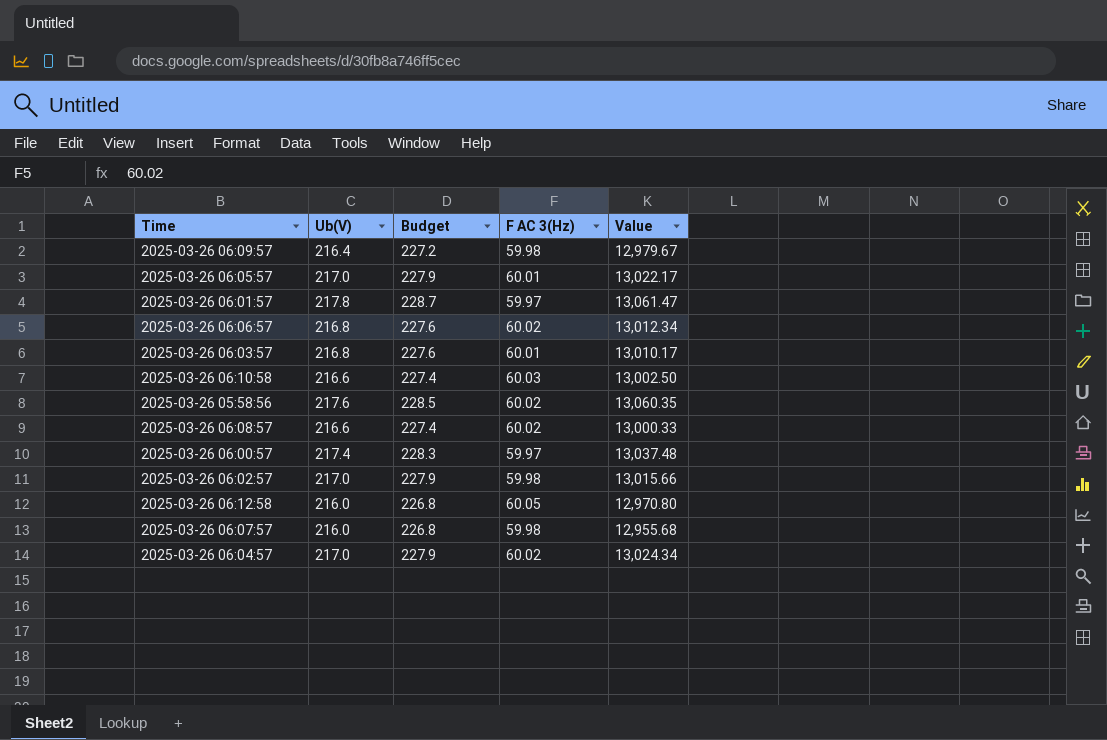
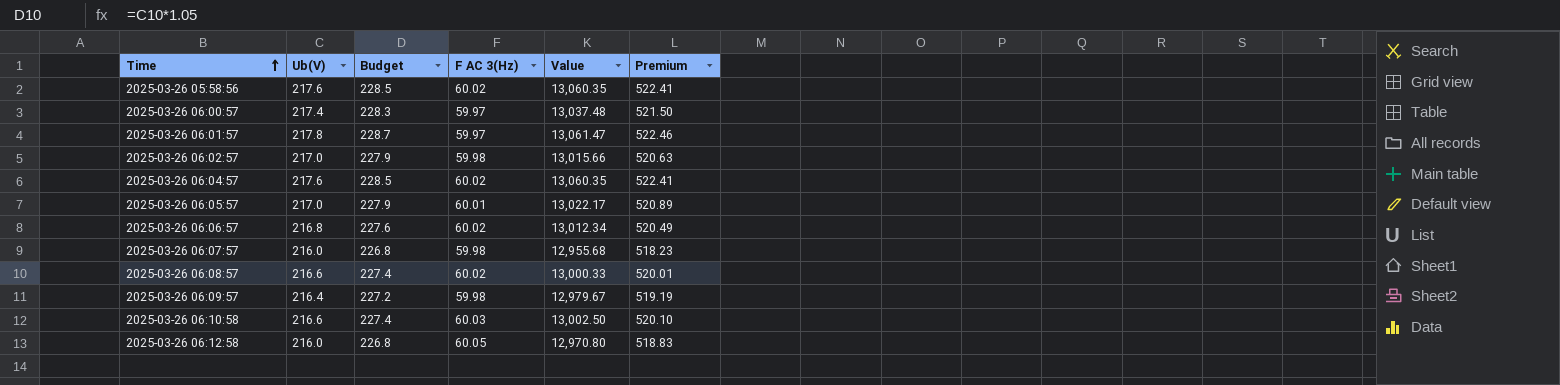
row order: none -> Time ascending
column Premium | formula: none -> [Value] * 0.04
row 2025-03-26 06:03:57: 216.8 | 227.6 | 60.01 | 13,010.17 -> none
2025-03-26 06:04:57 | Ub(V): 217.0 -> 217.6
2025-03-26 06:04:57 | Budget: 227.9 -> 228.5
2025-03-26 06:04:57 | Value: 13,024.34 -> 13,060.35

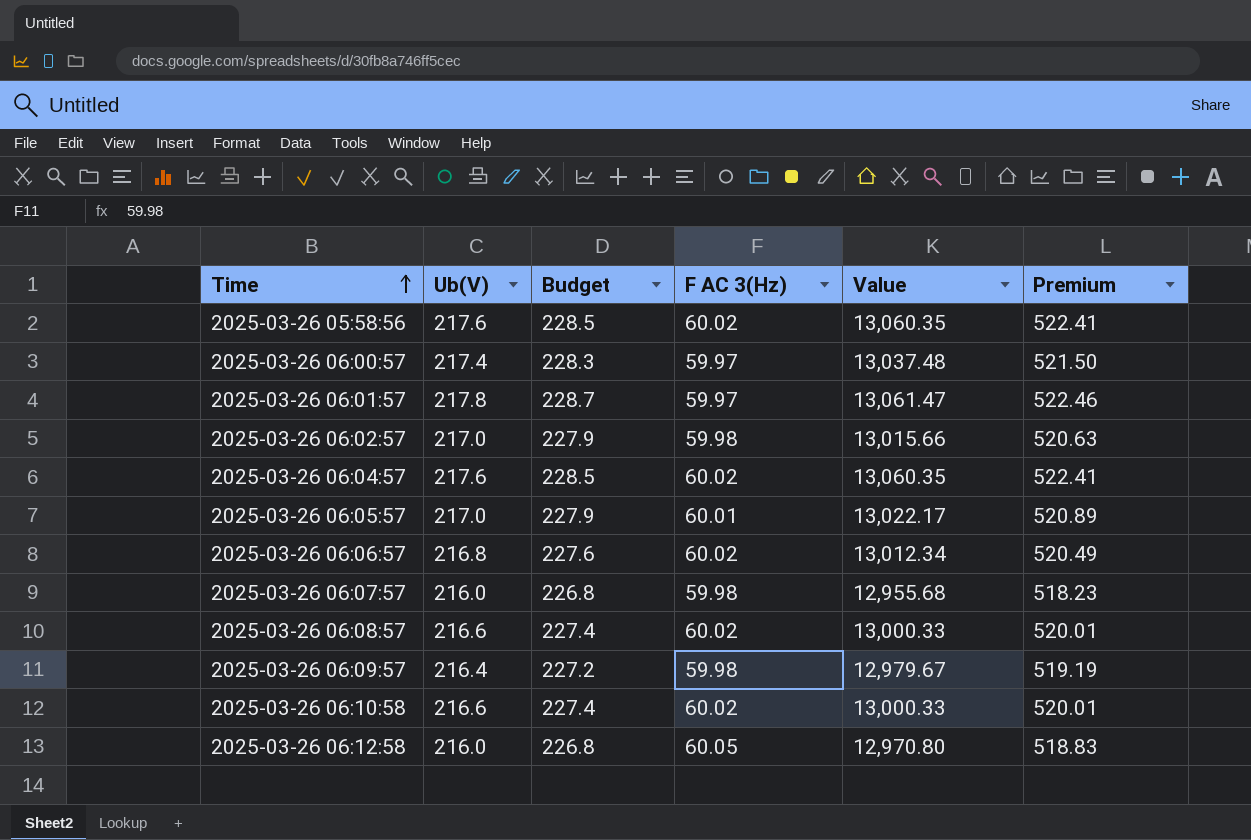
2025-03-26 06:10:58 | F AC 3(Hz): 60.03 -> 60.02
2025-03-26 06:10:58 | Value: 13,002.50 -> 13,000.33
2025-03-26 06:10:58 | Premium: 520.10 -> 520.01

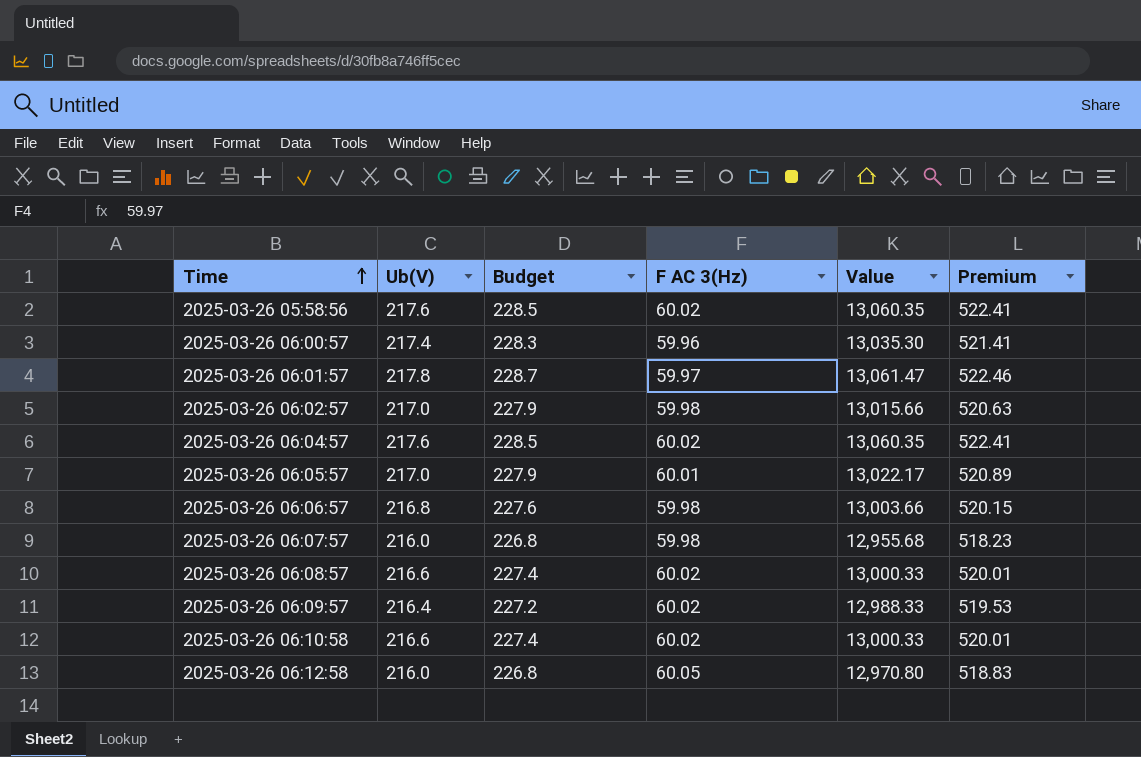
2025-03-26 06:00:57 | F AC 3(Hz): 59.97 -> 59.96
2025-03-26 06:00:57 | Value: 13,037.48 -> 13,035.30
2025-03-26 06:00:57 | Premium: 521.50 -> 521.41
2025-03-26 06:06:57 | F AC 3(Hz): 60.02 -> 59.98
2025-03-26 06:06:57 | Value: 13,012.34 -> 13,003.66
2025-03-26 06:06:57 | Premium: 520.49 -> 520.15
2025-03-26 06:09:57 | F AC 3(Hz): 59.98 -> 60.02
2025-03-26 06:09:57 | Value: 12,979.67 -> 12,988.33
2025-03-26 06:09:57 | Premium: 519.19 -> 519.53

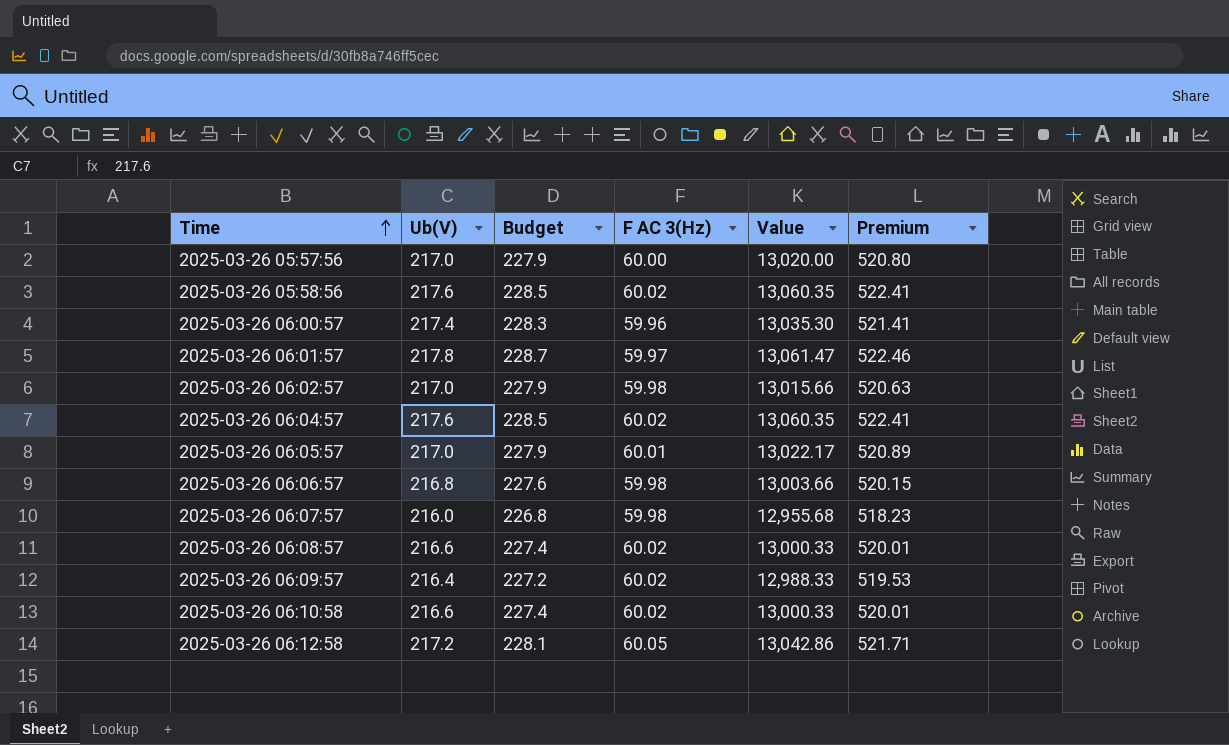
row 2025-03-26 05:57:56: none -> 217.0 | 227.9 | 60.00 | 13,020.00 | 520.80
2025-03-26 06:12:58 | Ub(V): 216.0 -> 217.2
2025-03-26 06:12:58 | Budget: 226.8 -> 228.1
2025-03-26 06:12:58 | Value: 12,970.80 -> 13,042.86
2025-03-26 06:12:58 | Premium: 518.83 -> 521.71

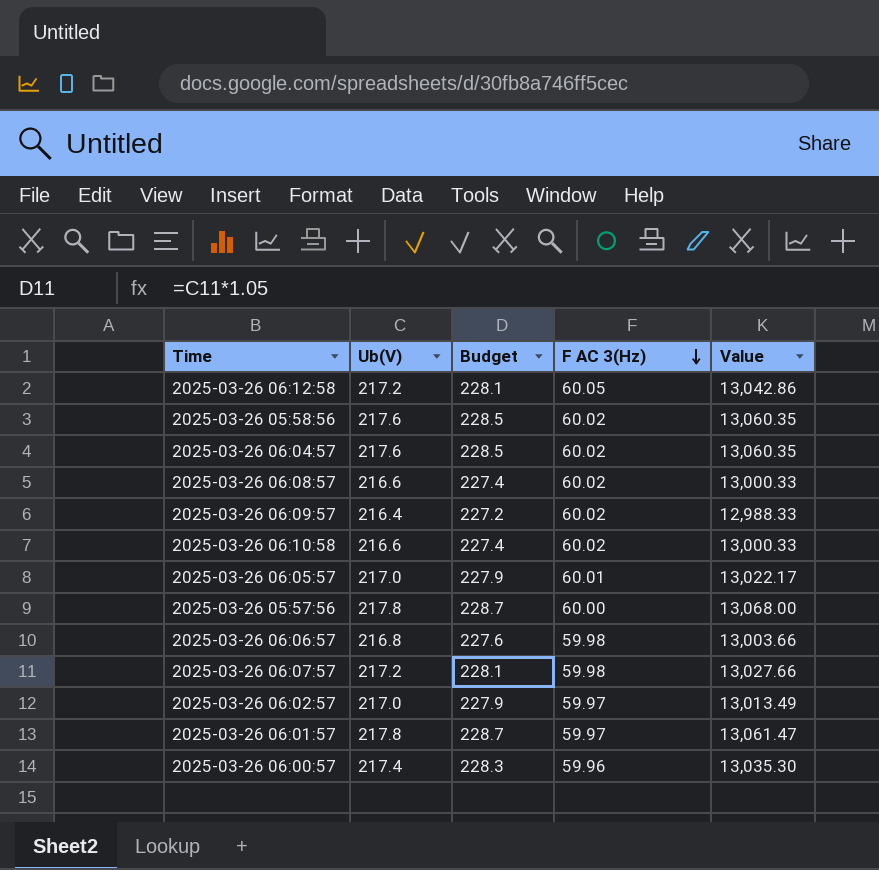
row order: Time ascending -> F AC 3(Hz) descending
column Premium | formula: [Value] * 0.04 -> none
2025-03-26 05:57:56 | Ub(V): 217.0 -> 217.8
2025-03-26 05:57:56 | Budget: 227.9 -> 228.7
2025-03-26 05:57:56 | Value: 13,020.00 -> 13,068.00
2025-03-26 06:07:57 | Ub(V): 216.0 -> 217.2
2025-03-26 06:07:57 | Budget: 226.8 -> 228.1
2025-03-26 06:07:57 | Value: 12,955.68 -> 13,027.66
2025-03-26 06:02:57 | F AC 3(Hz): 59.98 -> 59.97
2025-03-26 06:02:57 | Value: 13,015.66 -> 13,013.49

